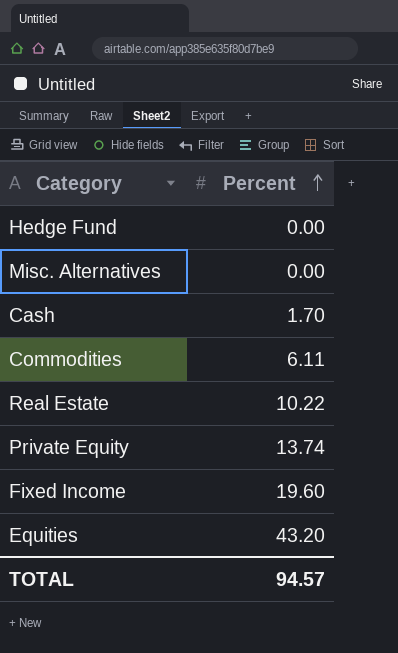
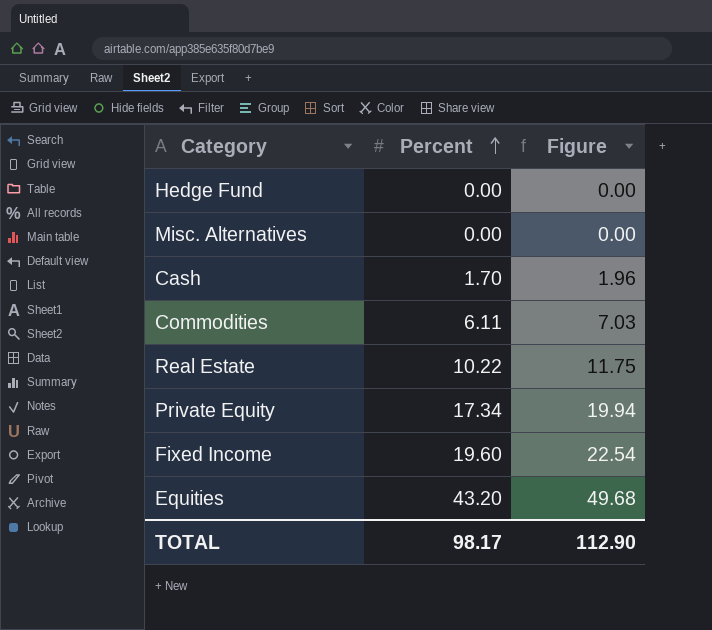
column Figure | formula: none -> [Percent] * 1.15
Private Equity | Percent: 13.74 -> 17.34
TOTAL | Percent: 94.57 -> 98.17

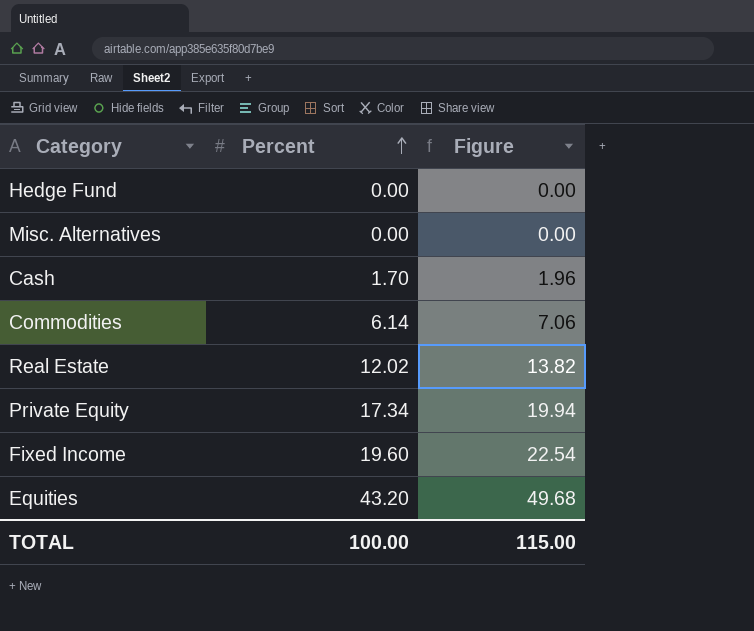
Commodities | Percent: 6.11 -> 6.14
Commodities | Figure: 7.03 -> 7.06
Real Estate | Percent: 10.22 -> 12.02
Real Estate | Figure: 11.75 -> 13.82
TOTAL | Percent: 98.17 -> 100.00
TOTAL | Figure: 112.90 -> 115.00

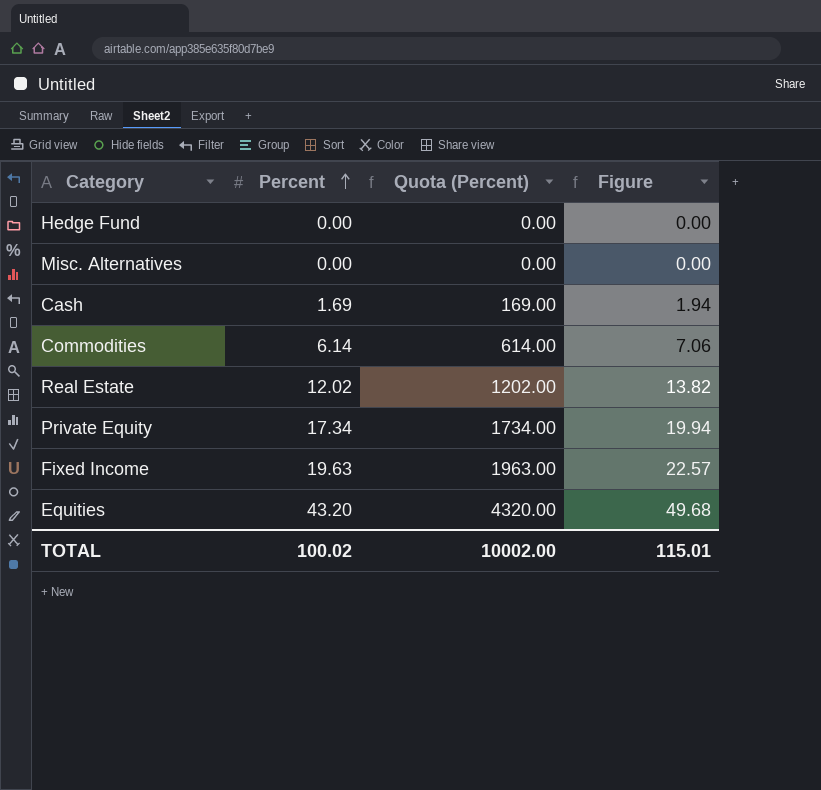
column Quota (Percent) | formula: none -> [Percent] * 100
Cash | Percent: 1.70 -> 1.69
Cash | Figure: 1.96 -> 1.94
Fixed Income | Percent: 19.60 -> 19.63
Fixed Income | Figure: 22.54 -> 22.57
TOTAL | Percent: 100.00 -> 100.02
TOTAL | Figure: 115.00 -> 115.01

